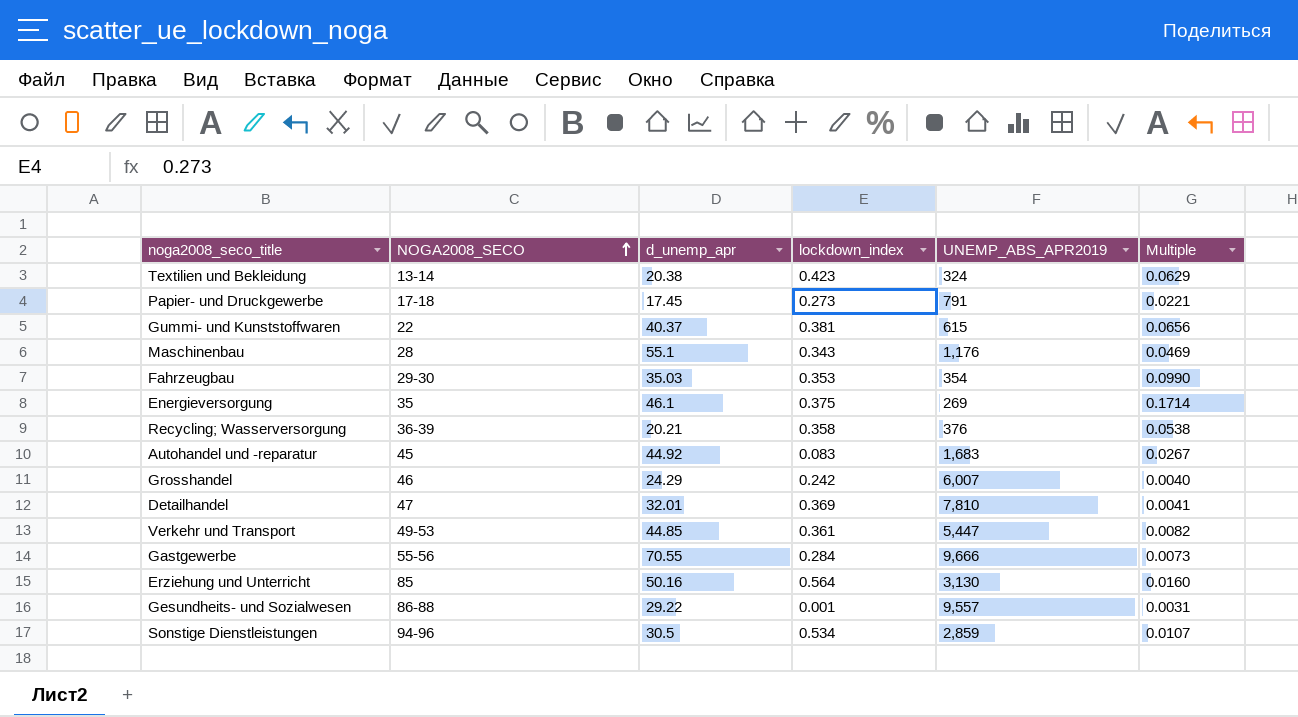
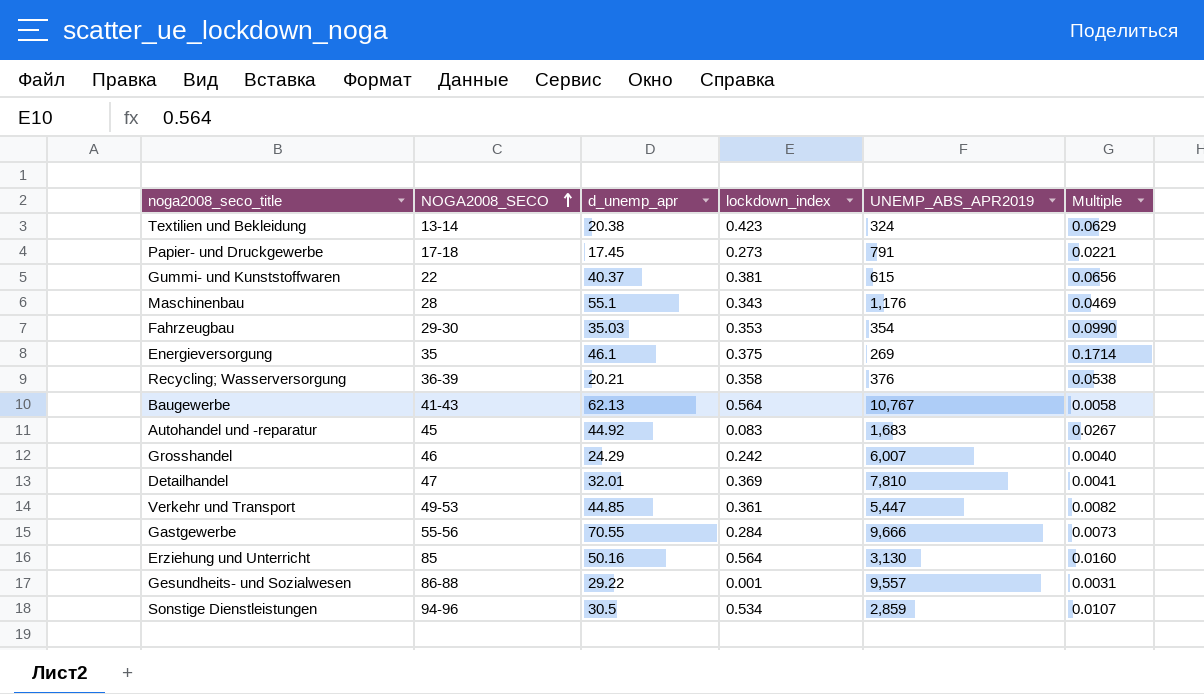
row Baugewerbe: none -> 41-43 | 62.13 | 0.564 | 10,767 | 0.0058

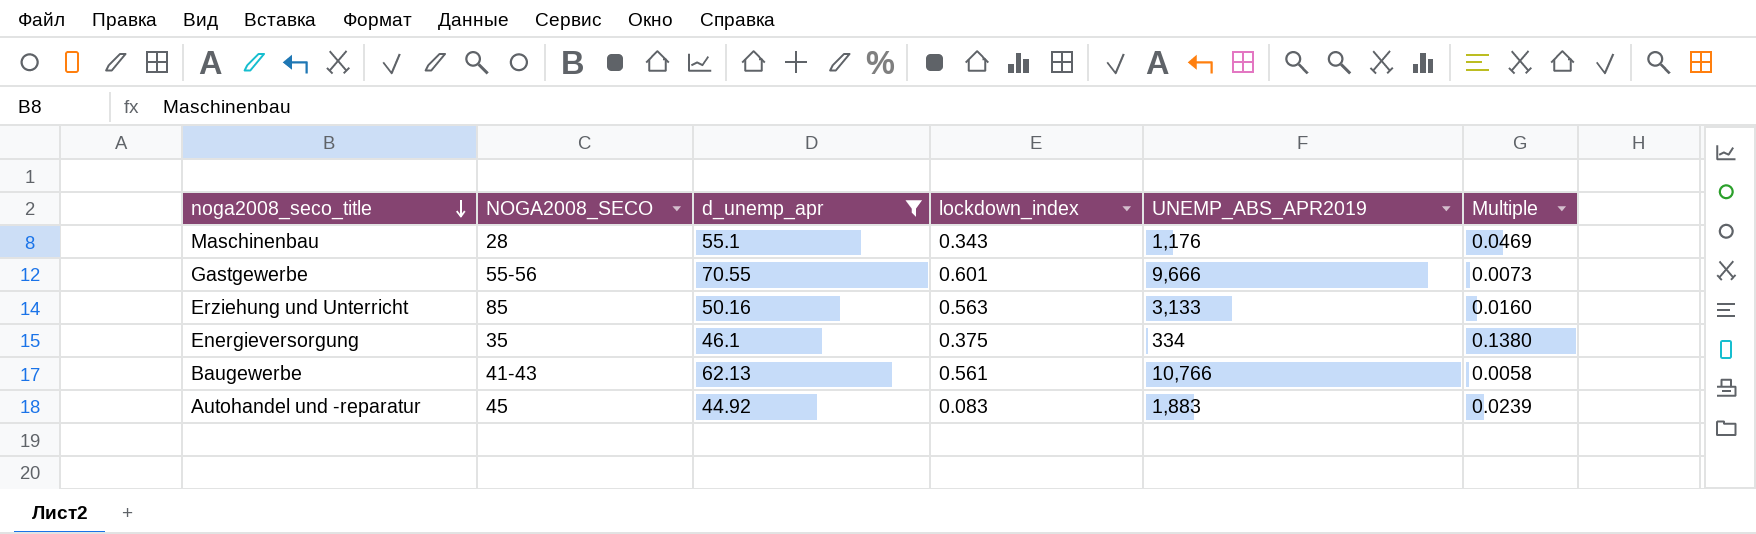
filter: none -> d_unemp_apr >= 44.92
row order: NOGA2008_SECO ascending -> noga2008_seco_title descending
Gastgewerbe | lockdown_index: 0.284 -> 0.601
Erziehung und Unterricht | lockdown_index: 0.564 -> 0.563
Erziehung und Unterricht | UNEMP_ABS_APR2019: 3,130 -> 3,133
Energieversorgung | UNEMP_ABS_APR2019: 269 -> 334
Energieversorgung | Multiple: 0.1714 -> 0.1380
Baugewerbe | lockdown_index: 0.564 -> 0.561
Baugewerbe | UNEMP_ABS_APR2019: 10,767 -> 10,766
Autohandel und -reparatur | UNEMP_ABS_APR2019: 1,683 -> 1,883
Autohandel und -reparatur | Multiple: 0.0267 -> 0.0239

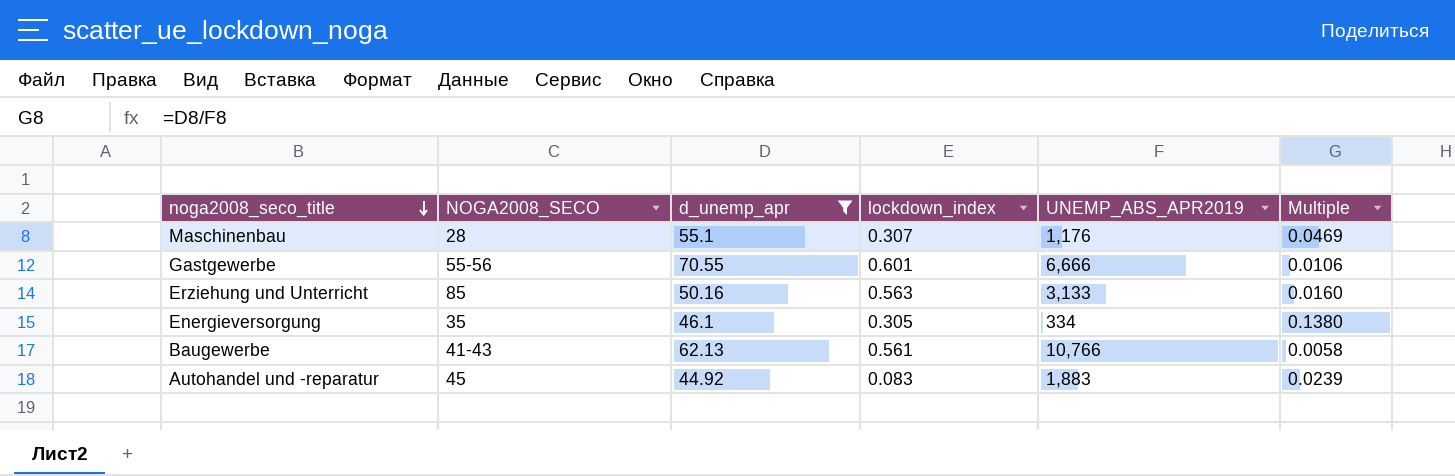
Maschinenbau | lockdown_index: 0.343 -> 0.307
Gastgewerbe | UNEMP_ABS_APR2019: 9,666 -> 6,666
Gastgewerbe | Multiple: 0.0073 -> 0.0106
Energieversorgung | lockdown_index: 0.375 -> 0.305

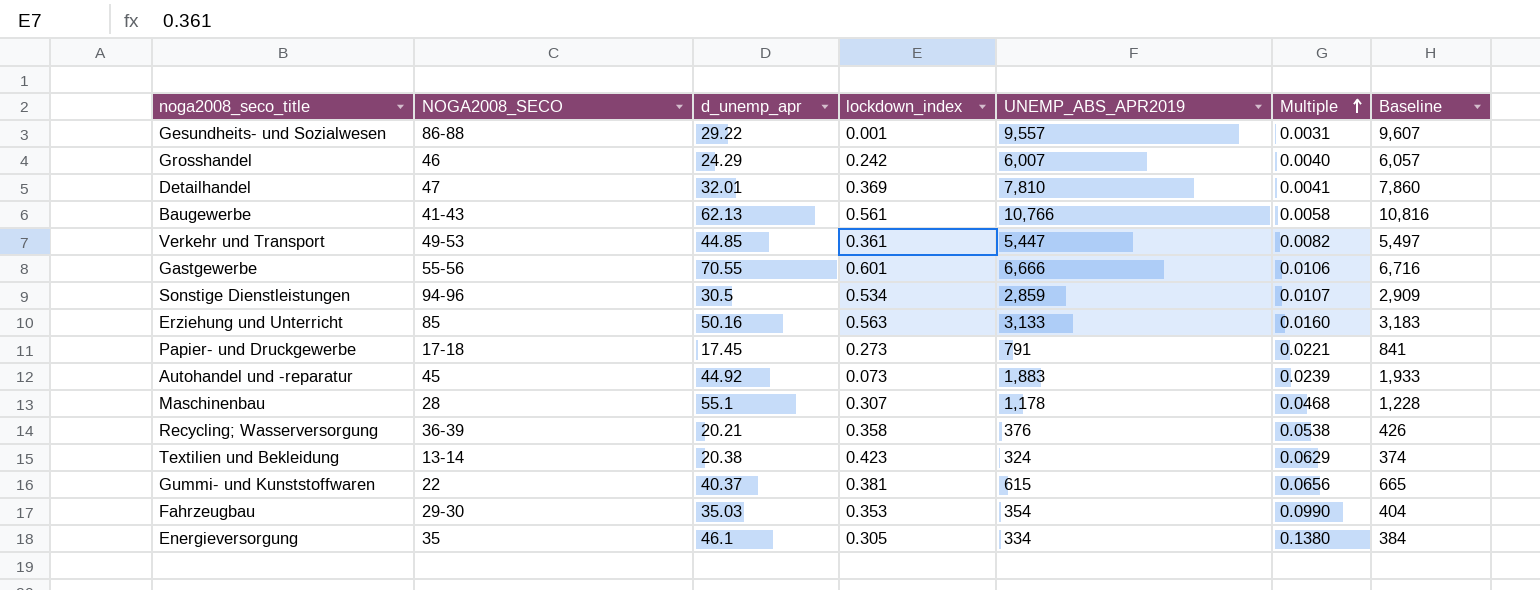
filter: d_unemp_apr >= 44.92 -> none
row order: noga2008_seco_title descending -> Multiple ascending
column Baseline | formula: none -> [UNEMP_ABS_APR2019] + 50
Autohandel und -reparatur | lockdown_index: 0.083 -> 0.073
Maschinenbau | UNEMP_ABS_APR2019: 1,176 -> 1,178
Maschinenbau | Multiple: 0.0469 -> 0.0468

